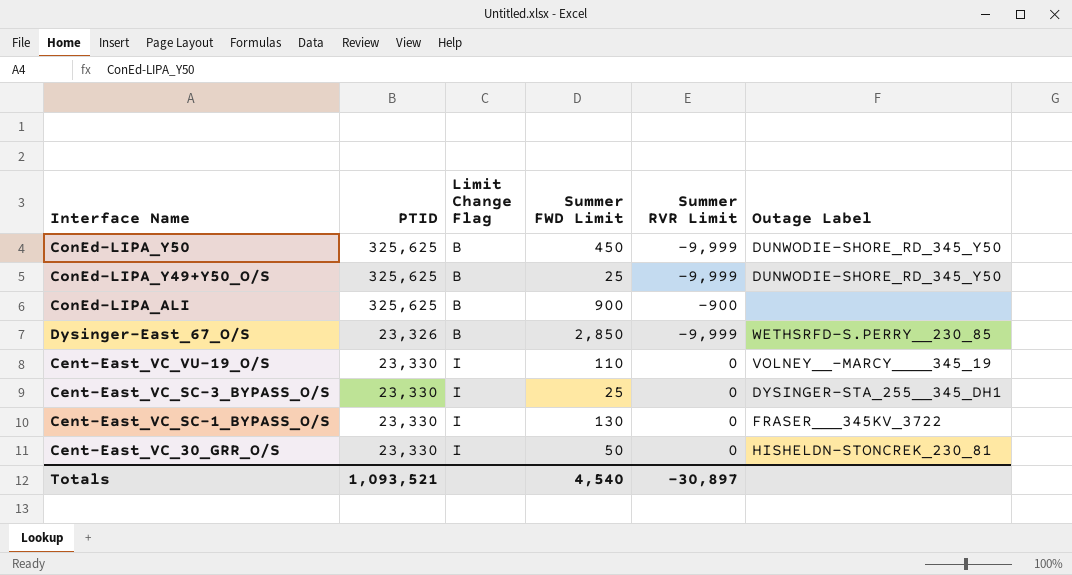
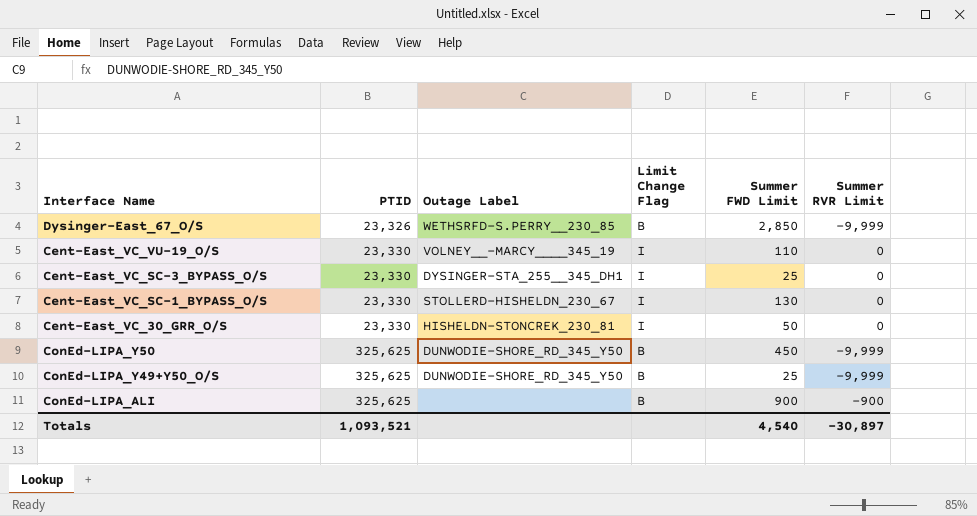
row order: Limit Change Flag ascending -> PTID ascending
column Outage Label | position: 6 -> 3
Cent-East_VC_SC-1_BYPASS_O/S | Outage Label: FRASER___345KV_3722 -> STOLLERD-HISHELDN_230_67

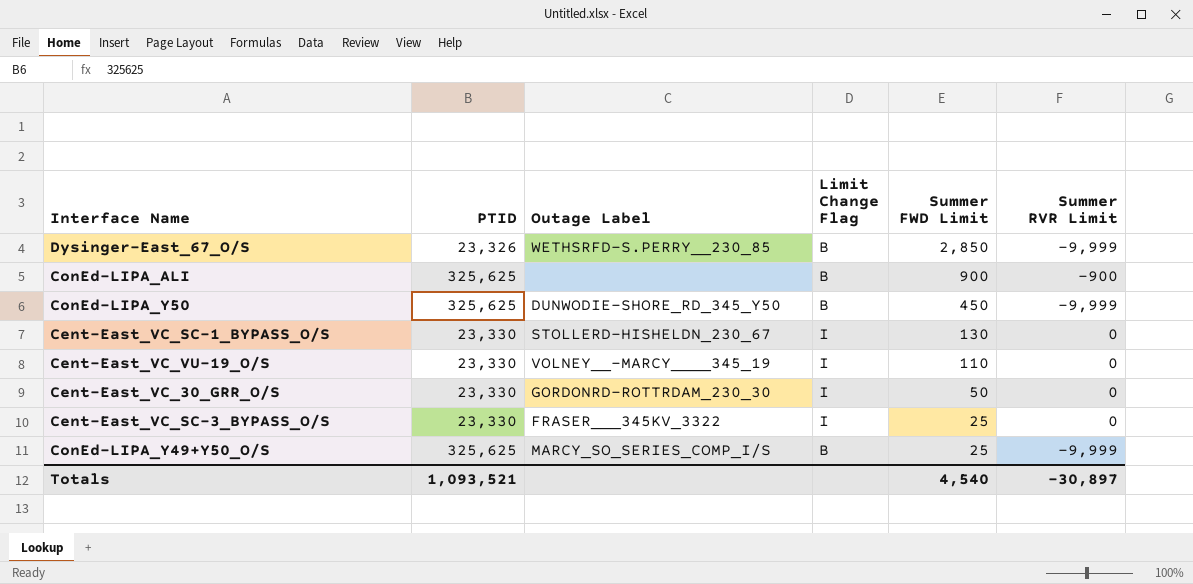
row order: PTID ascending -> Summer FWD Limit descending
Cent-East_VC_30_GRR_O/S | Outage Label: HISHELDN-STONCREK_230_81 -> GORDONRD-ROTTRDAM_230_30
Cent-East_VC_SC-3_BYPASS_O/S | Outage Label: DYSINGER-STA_255__345_DH1 -> FRASER___345KV_3322
ConEd-LIPA_Y49+Y50_O/S | Outage Label: DUNWODIE-SHORE_RD_345_Y50 -> MARCY_SO_SERIES_COMP_I/S

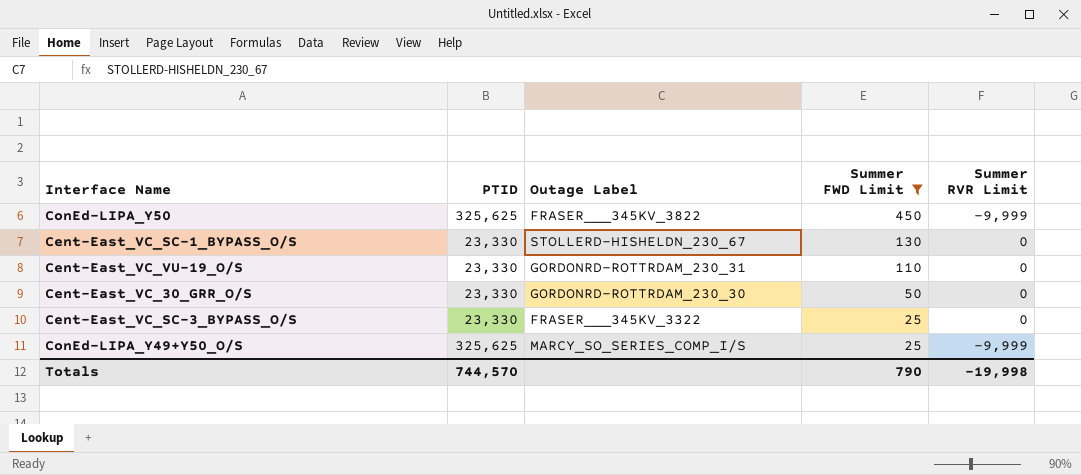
filter: none -> Summer FWD Limit <= 450
column Limit Change Flag | position: 4 -> none
ConEd-LIPA_Y50 | Outage Label: DUNWODIE-SHORE_RD_345_Y50 -> FRASER___345KV_3822
Cent-East_VC_VU-19_O/S | Outage Label: VOLNEY__-MARCY____345_19 -> GORDONRD-ROTTRDAM_230_31
Totals | PTID: 1,093,521 -> 744,570
Totals | Summer FWD Limit: 4,540 -> 790
Totals | Summer RVR Limit: -30,897 -> -19,998

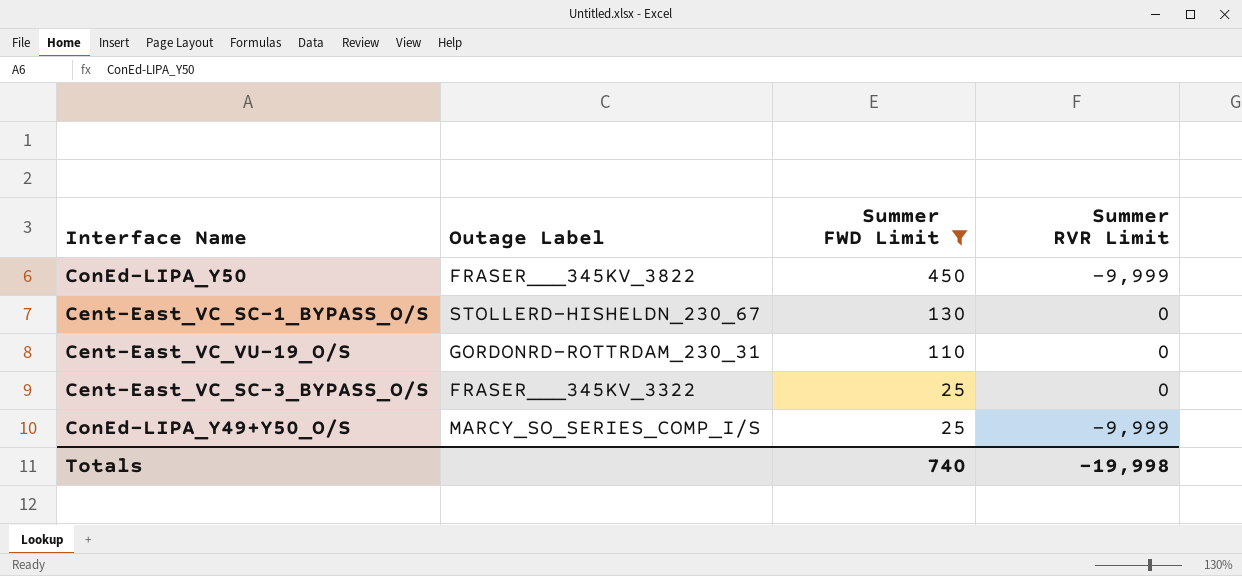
column PTID | position: 2 -> none
row Cent-East_VC_30_GRR_O/S: 23,330 | GORDONRD-ROTTRDAM_230_30 | 50 | 0 -> none
Totals | Summer FWD Limit: 790 -> 740

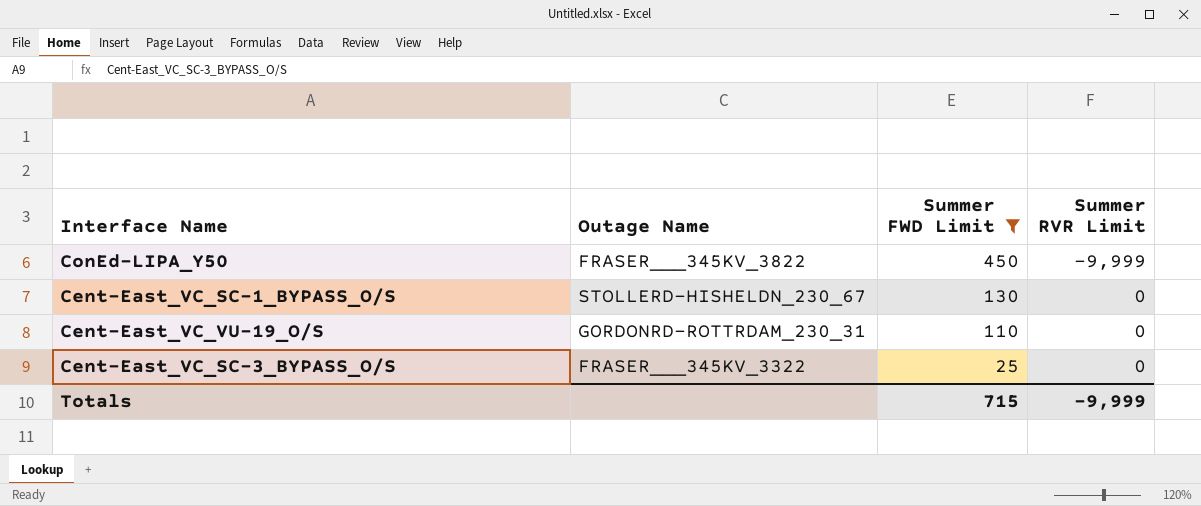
column name: Outage Label -> Outage Name
row ConEd-LIPA_Y49+Y50_O/S: MARCY_SO_SERIES_COMP_I/S | 25 | -9,999 -> none
Totals | Summer FWD Limit: 740 -> 715
Totals | Summer RVR Limit: -19,998 -> -9,999

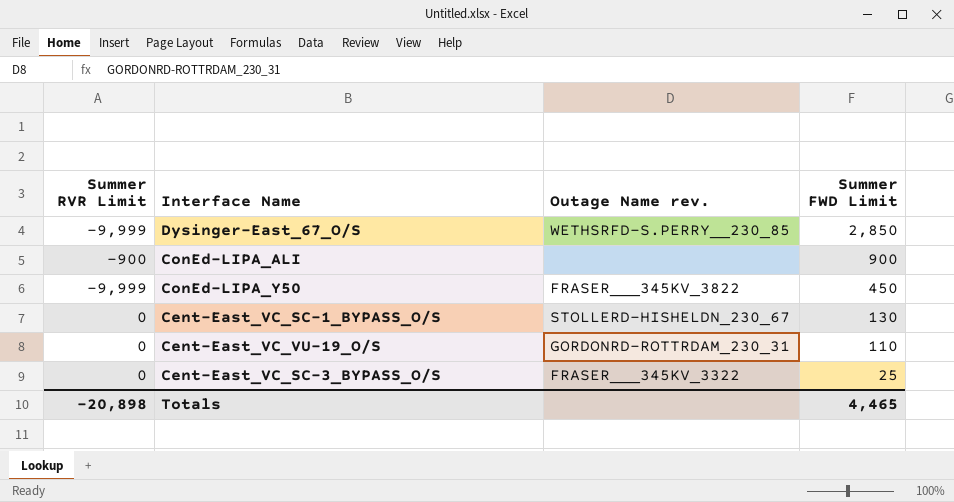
filter: Summer FWD Limit <= 450 -> none
column Summer RVR Limit | position: 4 -> 1
column name: Outage Name -> Outage Name rev.
Totals | Summer RVR Limit: -9,999 -> -20,898
Totals | Summer FWD Limit: 715 -> 4,465

